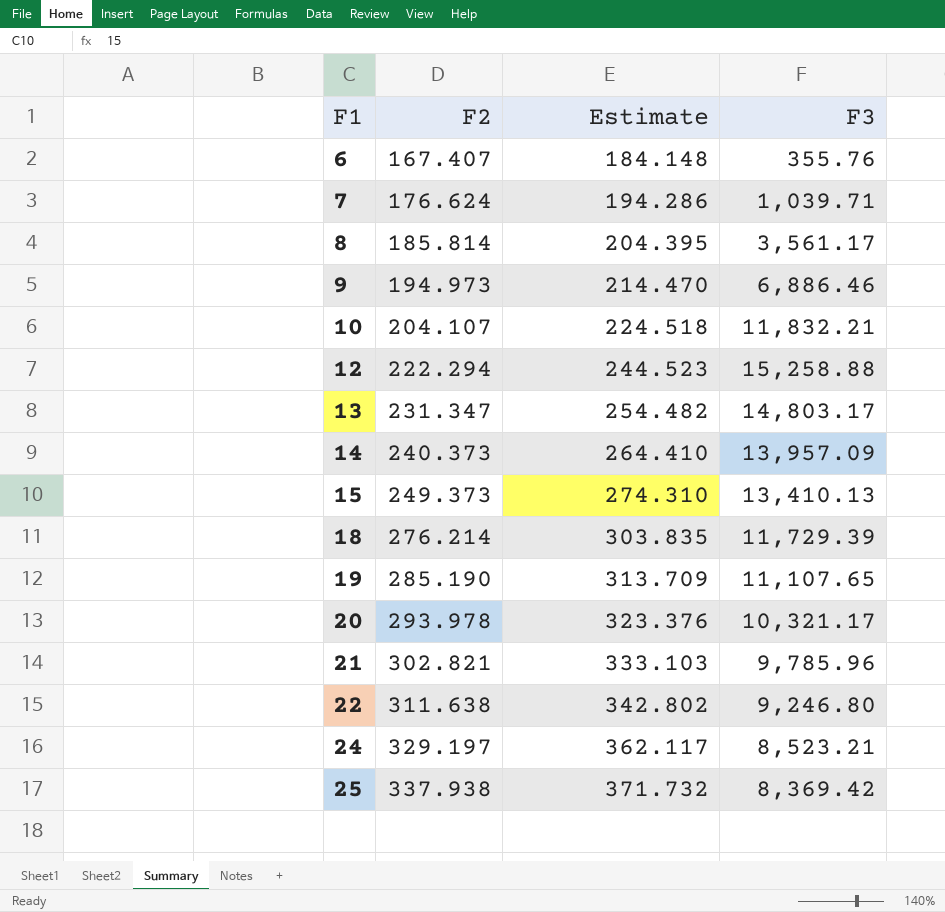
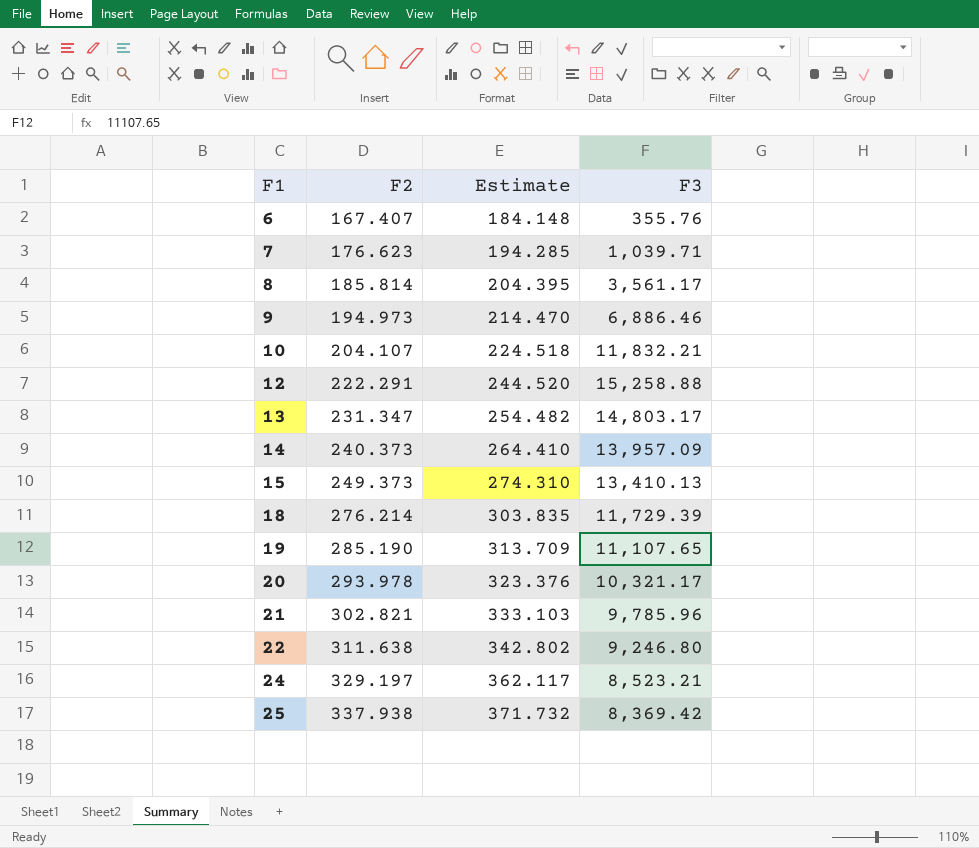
7 | F2: 176.624 -> 176.623
7 | Estimate: 194.286 -> 194.285
12 | F2: 222.294 -> 222.291
12 | Estimate: 244.523 -> 244.520

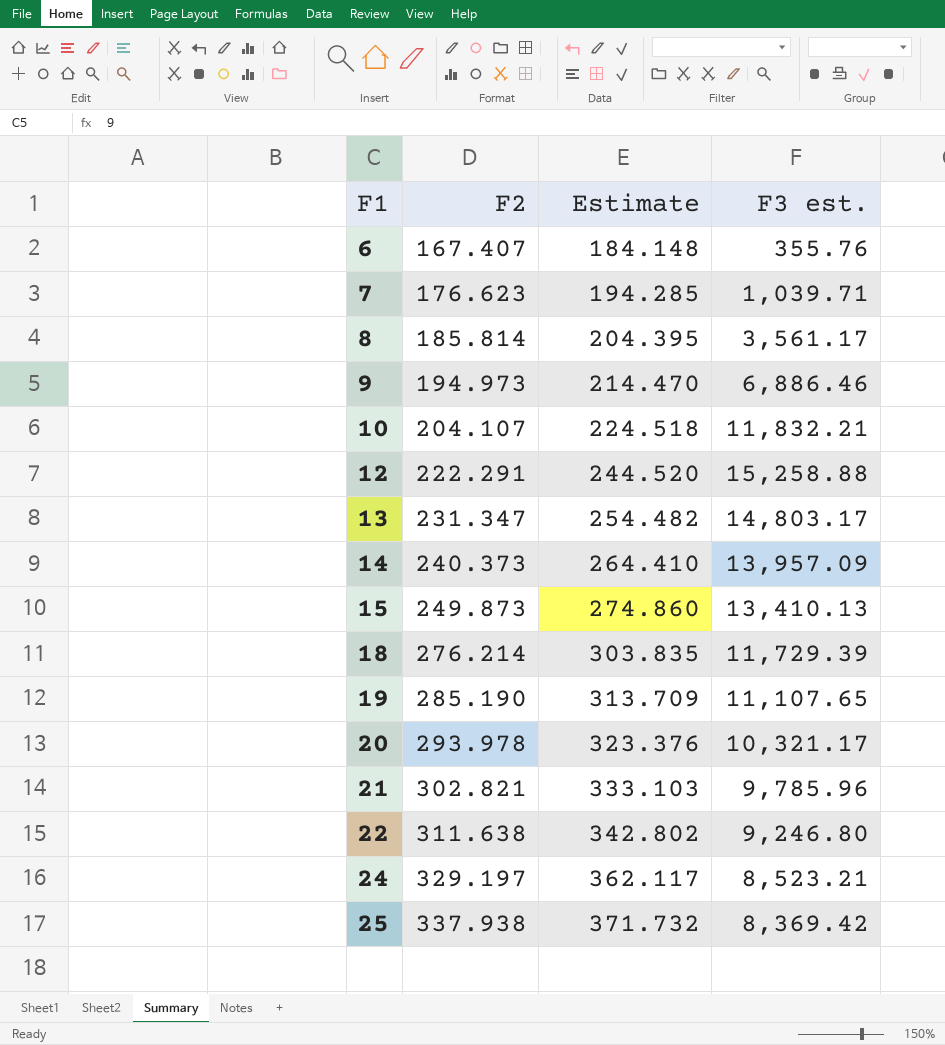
column name: F3 -> F3 est.
15 | F2: 249.373 -> 249.873
15 | Estimate: 274.310 -> 274.860

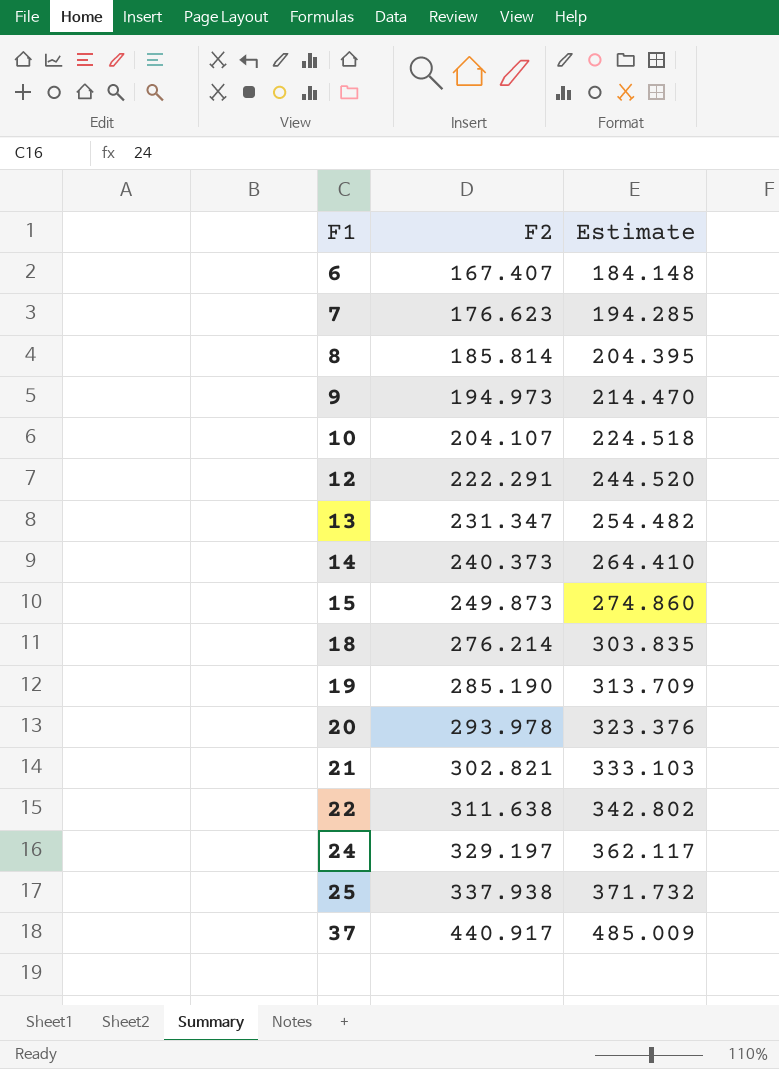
column F3 est. | position: 4 -> none
row 37: none -> 440.917 | 485.009

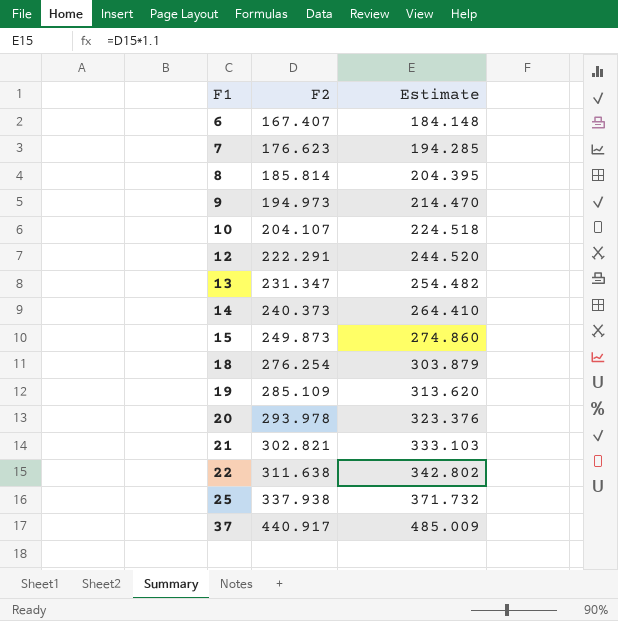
row 24: 329.197 | 362.117 -> none
18 | F2: 276.214 -> 276.254
18 | Estimate: 303.835 -> 303.879
19 | F2: 285.190 -> 285.109
19 | Estimate: 313.709 -> 313.620

